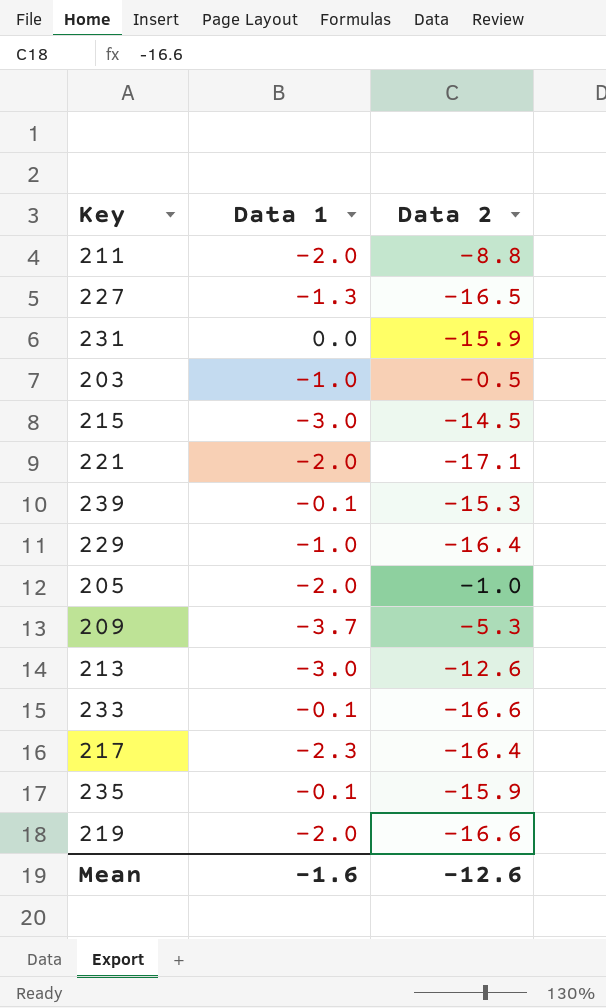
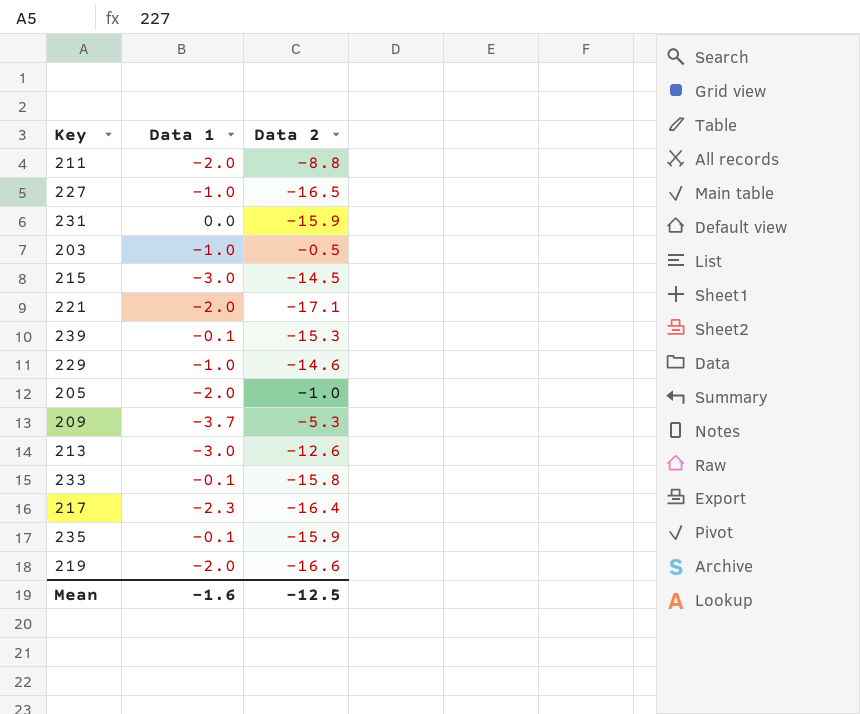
227 | Data 1: -1.3 -> -1.0
229 | Data 2: -16.4 -> -14.6
233 | Data 2: -16.6 -> -15.8
Mean | Data 2: -12.6 -> -12.5

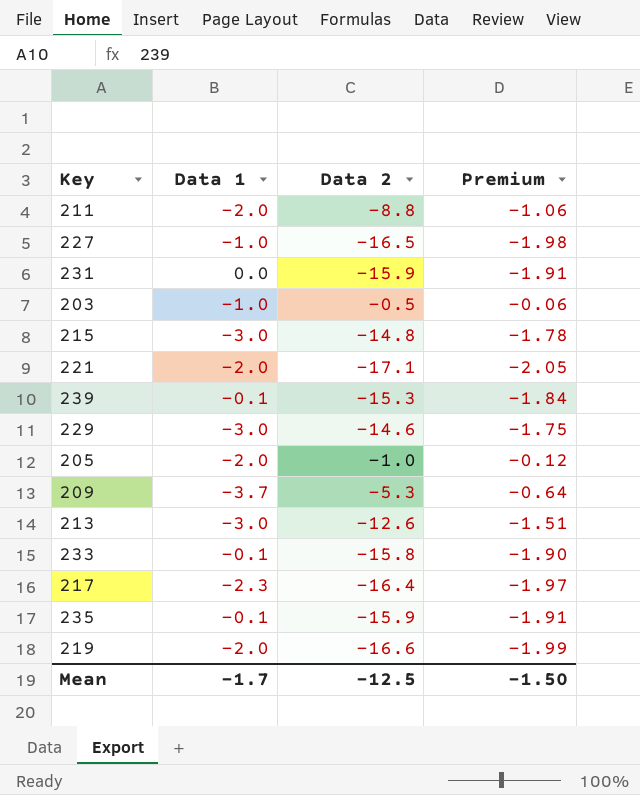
column Premium | formula: none -> [Data 2] * 0.12
215 | Data 2: -14.5 -> -14.8
229 | Data 1: -1.0 -> -3.0
Mean | Data 1: -1.6 -> -1.7

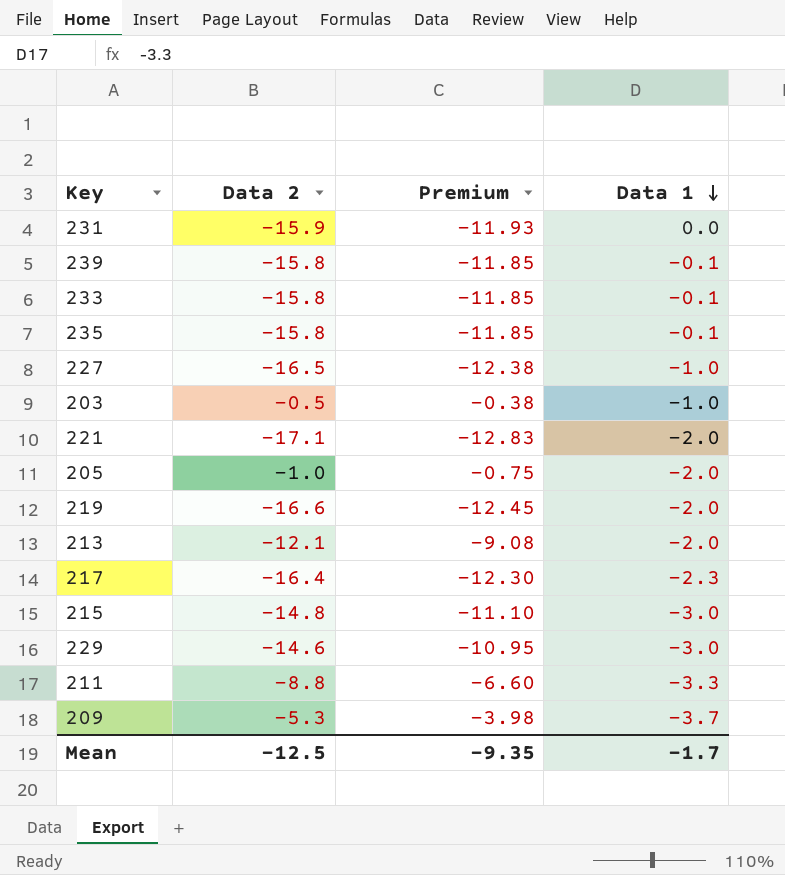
row order: none -> Data 1 descending
column Premium | formula: [Data 2] * 0.12 -> [Data 2] * 0.75
column Data 1 | position: 2 -> 4
239 | Data 2: -15.3 -> -15.8
235 | Data 2: -15.9 -> -15.8
213 | Data 2: -12.6 -> -12.1
213 | Data 1: -3.0 -> -2.0
211 | Data 1: -2.0 -> -3.3
Mean | Premium: -1.50 -> -9.35

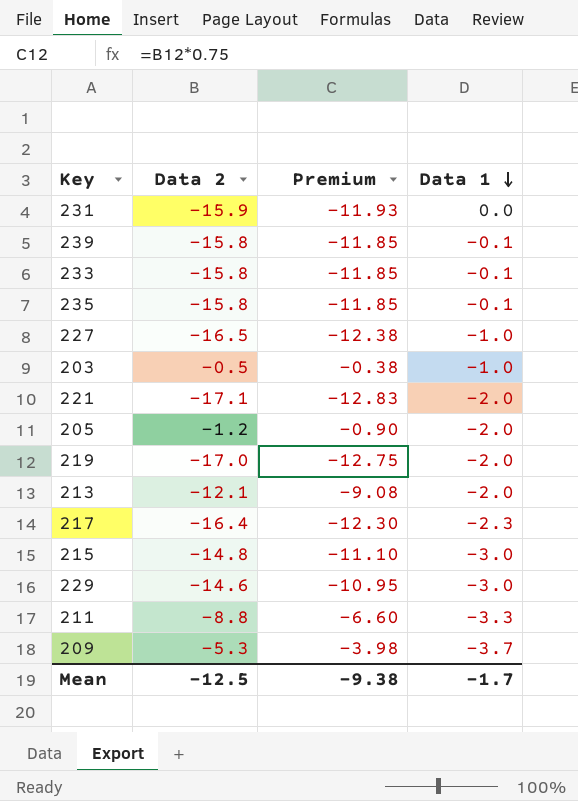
205 | Data 2: -1.0 -> -1.2
205 | Premium: -0.75 -> -0.90
219 | Data 2: -16.6 -> -17.0
219 | Premium: -12.45 -> -12.75
Mean | Premium: -9.35 -> -9.38

